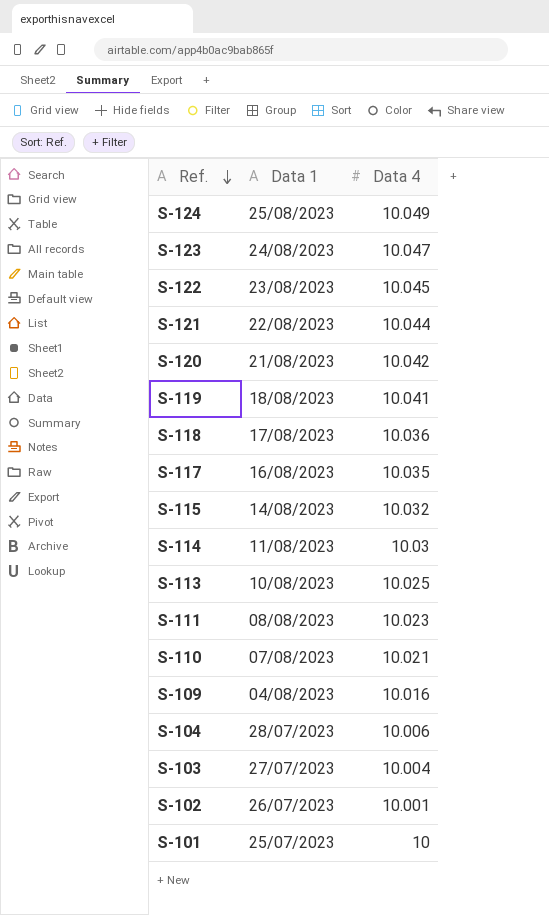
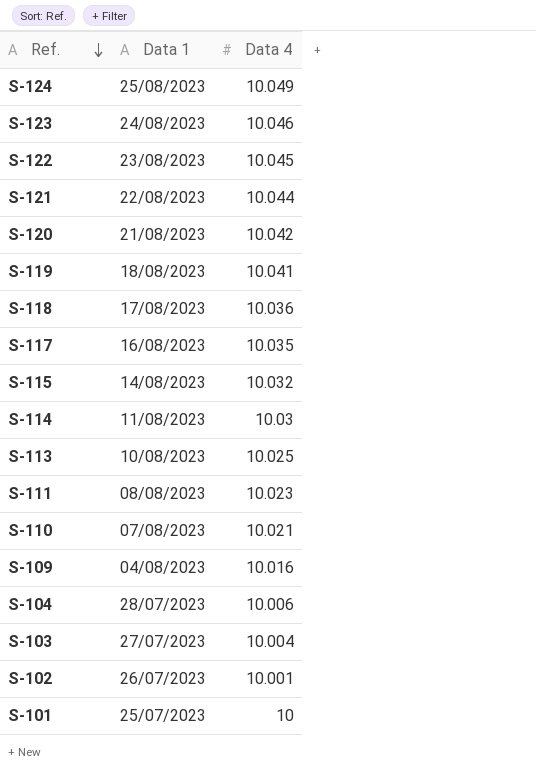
S-123 | Data 4: 10.047 -> 10.046

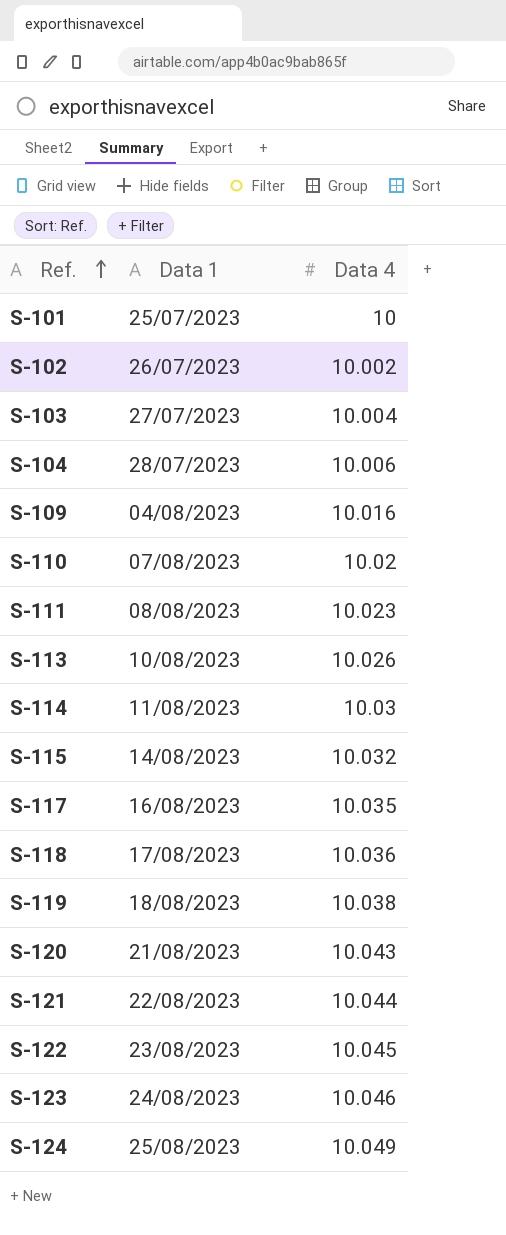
row order: Ref. descending -> Ref. ascending
S-102 | Data 4: 10.001 -> 10.002
S-110 | Data 4: 10.021 -> 10.02
S-113 | Data 4: 10.025 -> 10.026
S-119 | Data 4: 10.041 -> 10.038
S-120 | Data 4: 10.042 -> 10.043

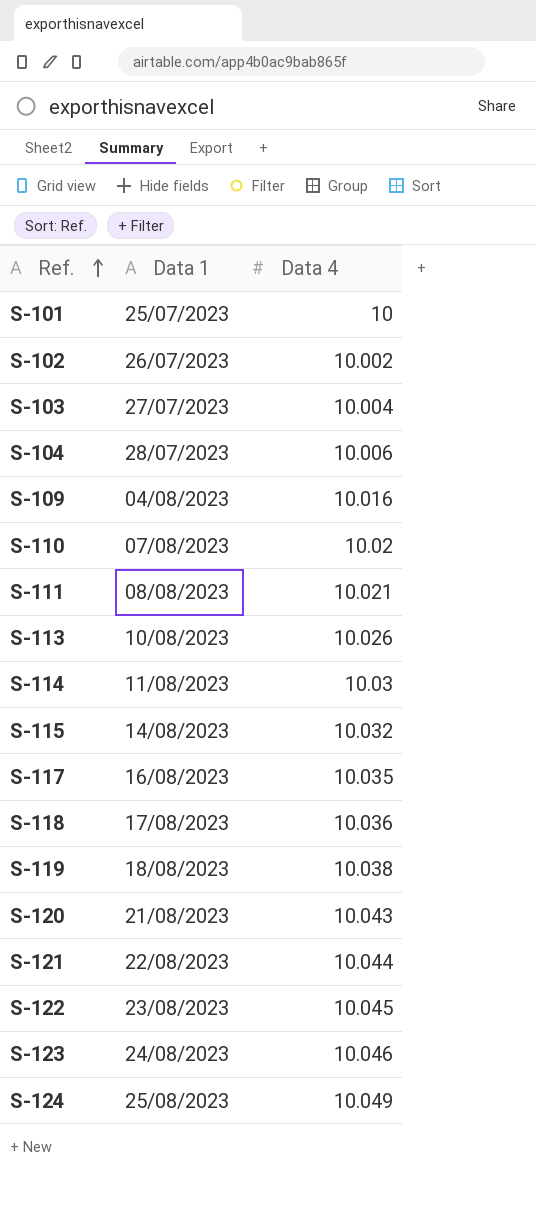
S-111 | Data 4: 10.023 -> 10.021

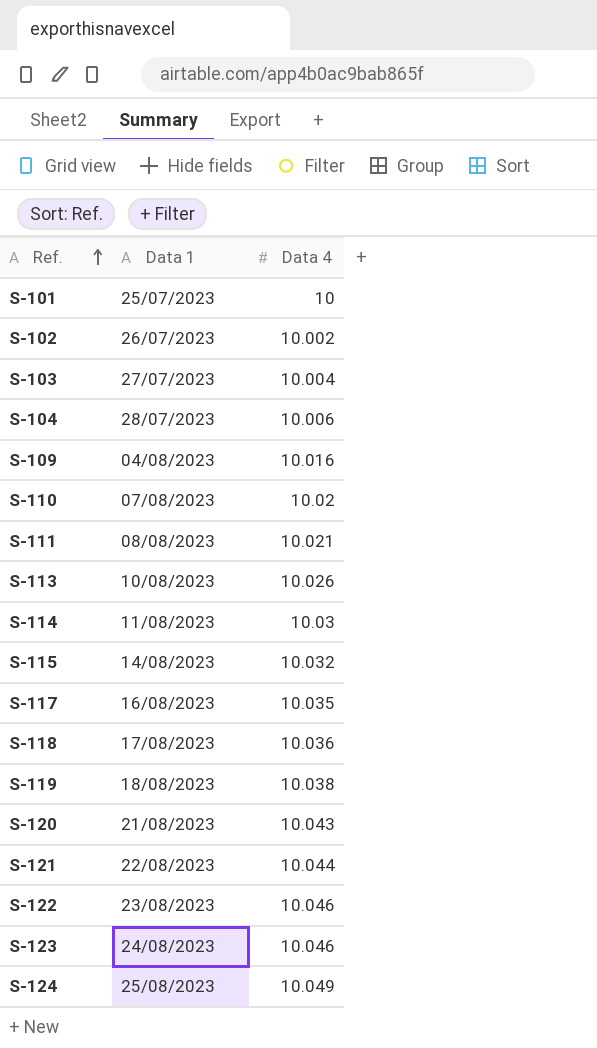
S-122 | Data 4: 10.045 -> 10.046

